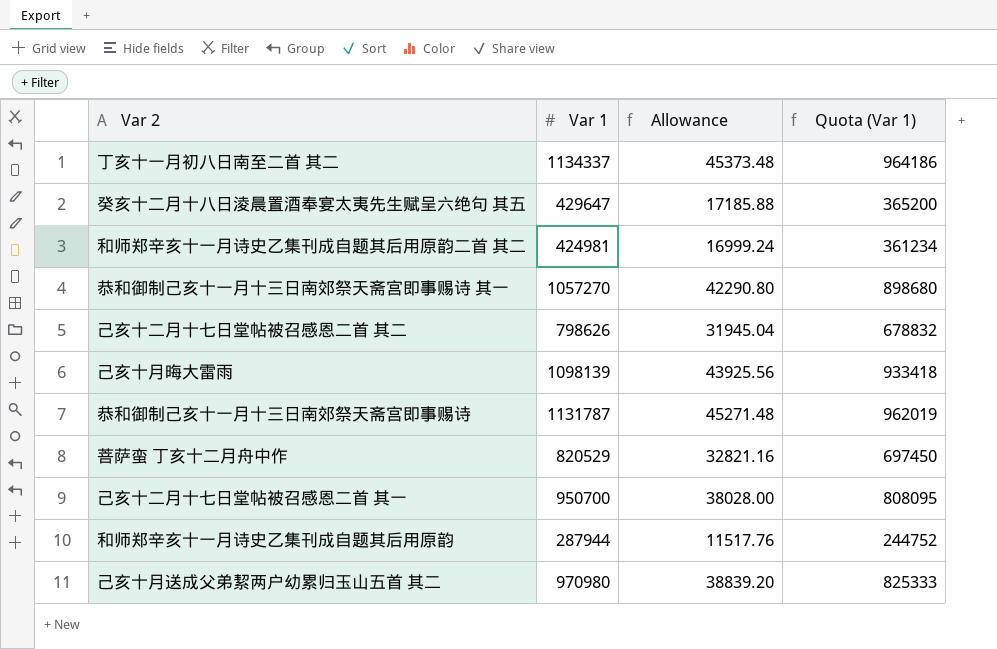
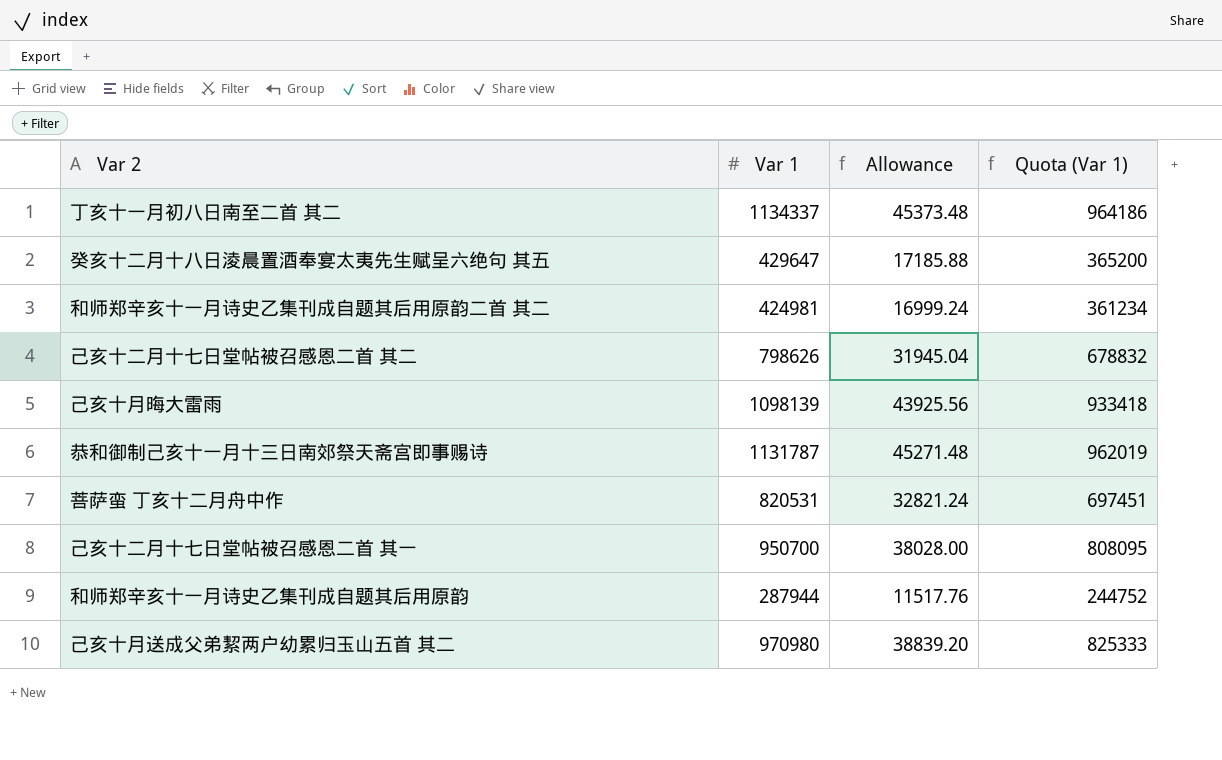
row 恭和御制己亥十一月十三日南郊祭天斋宫即事赐诗 其一: 1057270 | 42290.80 | 898680 -> none
菩萨蛮 丁亥十二月舟中作 | Var 1: 820529 -> 820531
菩萨蛮 丁亥十二月舟中作 | Allowance: 32821.16 -> 32821.24
菩萨蛮 丁亥十二月舟中作 | Quota (Var 1): 697450 -> 697451

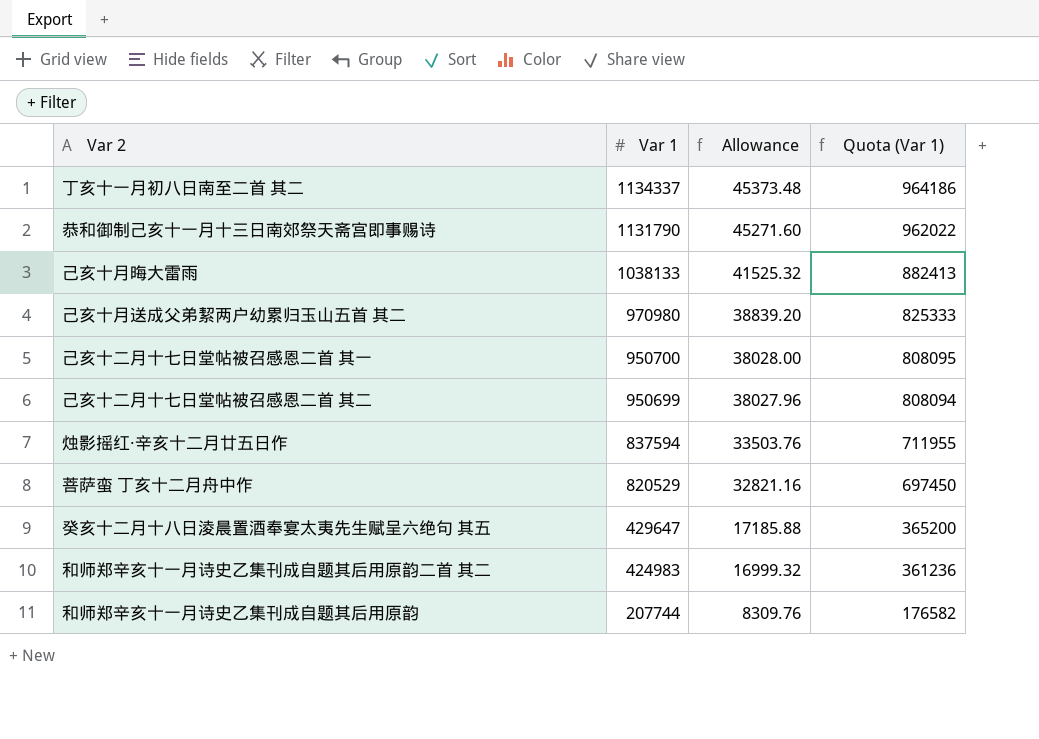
row order: none -> Var 1 descending
恭和御制己亥十一月十三日南郊祭天斋宫即事赐诗 | Var 1: 1131787 -> 1131790
恭和御制己亥十一月十三日南郊祭天斋宫即事赐诗 | Allowance: 45271.48 -> 45271.60
恭和御制己亥十一月十三日南郊祭天斋宫即事赐诗 | Quota (Var 1): 962019 -> 962022
己亥十月晦大雷雨 | Var 1: 1098139 -> 1038133
己亥十月晦大雷雨 | Allowance: 43925.56 -> 41525.32
己亥十月晦大雷雨 | Quota (Var 1): 933418 -> 882413
己亥十二月十七日堂帖被召感恩二首 其二 | Var 1: 798626 -> 950699
己亥十二月十七日堂帖被召感恩二首 其二 | Allowance: 31945.04 -> 38027.96
己亥十二月十七日堂帖被召感恩二首 其二 | Quota (Var 1): 678832 -> 808094
row 烛影摇红·辛亥十二月廿五日作: none -> 837594 | 33503.76 | 711955
菩萨蛮 丁亥十二月舟中作 | Var 1: 820531 -> 820529
菩萨蛮 丁亥十二月舟中作 | Allowance: 32821.24 -> 32821.16
菩萨蛮 丁亥十二月舟中作 | Quota (Var 1): 697451 -> 697450
和师郑辛亥十一月诗史乙集刊成自题其后用原韵二首 其二 | Var 1: 424981 -> 424983
和师郑辛亥十一月诗史乙集刊成自题其后用原韵二首 其二 | Allowance: 16999.24 -> 16999.32
和师郑辛亥十一月诗史乙集刊成自题其后用原韵二首 其二 | Quota (Var 1): 361234 -> 361236
和师郑辛亥十一月诗史乙集刊成自题其后用原韵 | Var 1: 287944 -> 207744
和师郑辛亥十一月诗史乙集刊成自题其后用原韵 | Allowance: 11517.76 -> 8309.76
和师郑辛亥十一月诗史乙集刊成自题其后用原韵 | Quota (Var 1): 244752 -> 176582

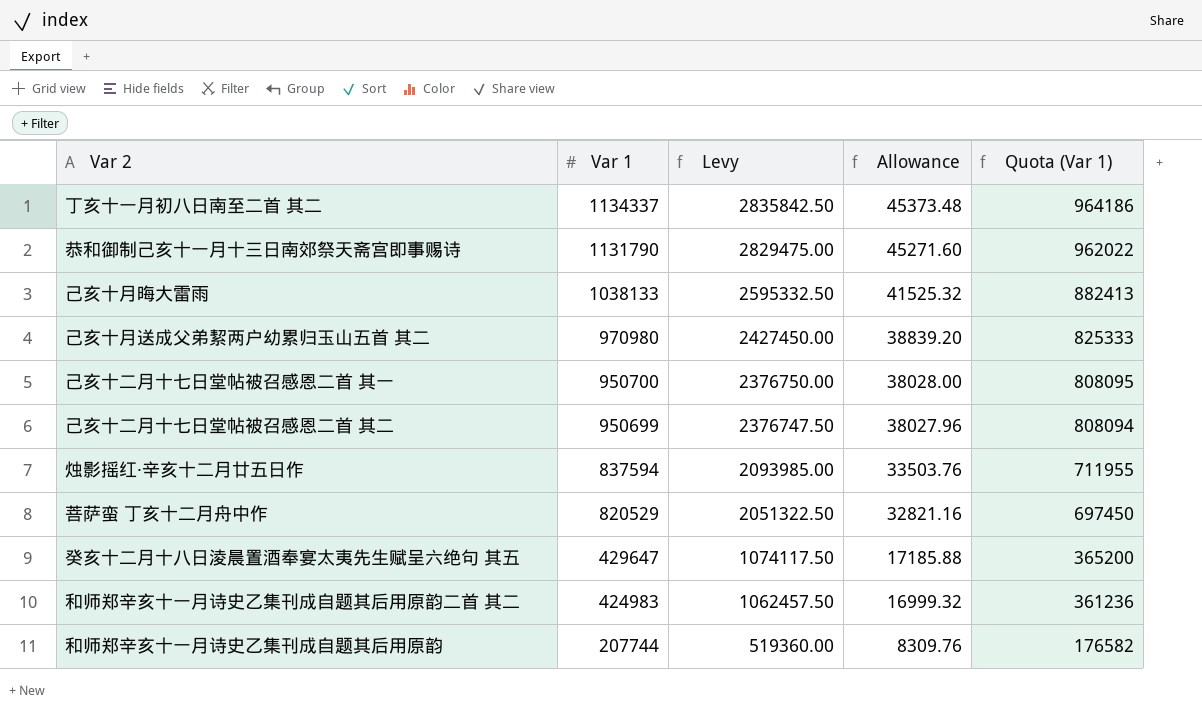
column Levy | formula: none -> [Var 1] * 2.5

